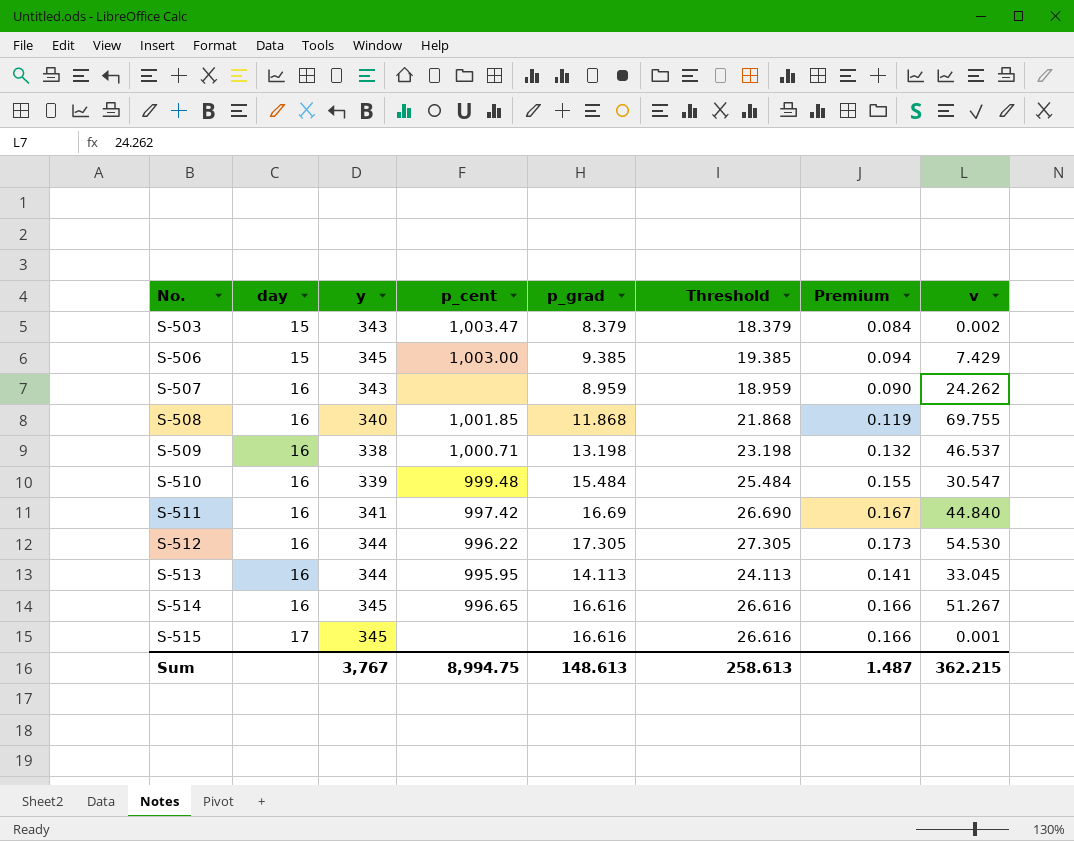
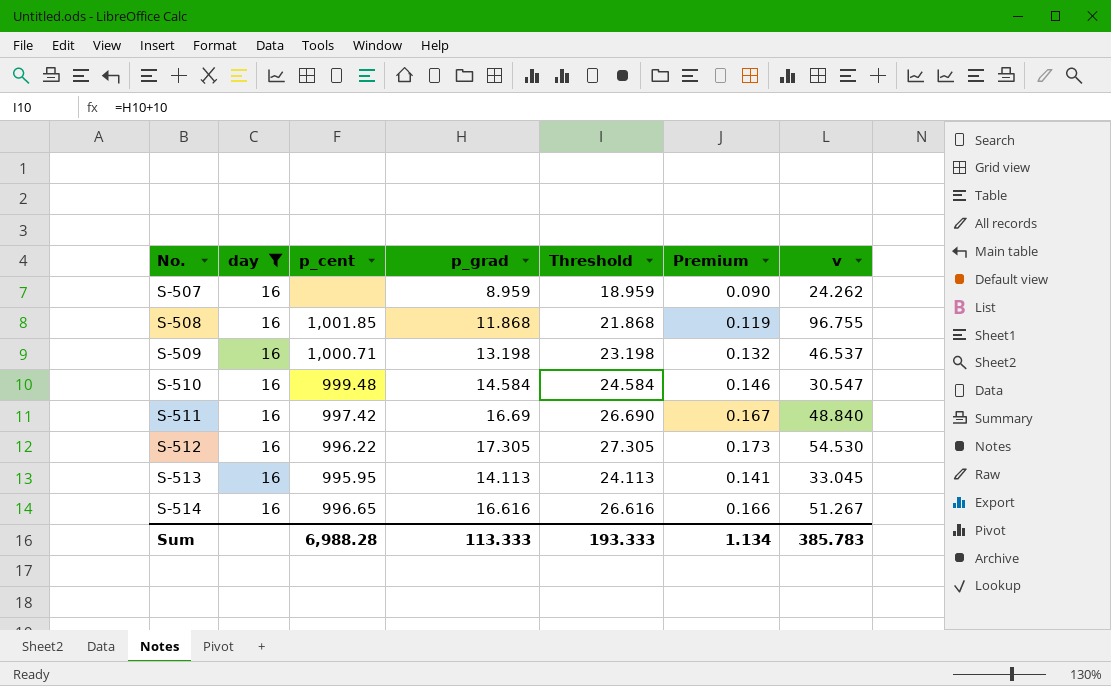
filter: none -> day = 16
column y | position: 3 -> none
S-508 | v: 69.755 -> 96.755
S-510 | p_grad: 15.484 -> 14.584
S-510 | Threshold: 25.484 -> 24.584
S-510 | Premium: 0.155 -> 0.146
S-511 | v: 44.840 -> 48.840
Sum | p_cent: 8,994.75 -> 6,988.28
Sum | p_grad: 148.613 -> 113.333
Sum | Threshold: 258.613 -> 193.333
Sum | Premium: 1.487 -> 1.134
Sum | v: 362.215 -> 385.783

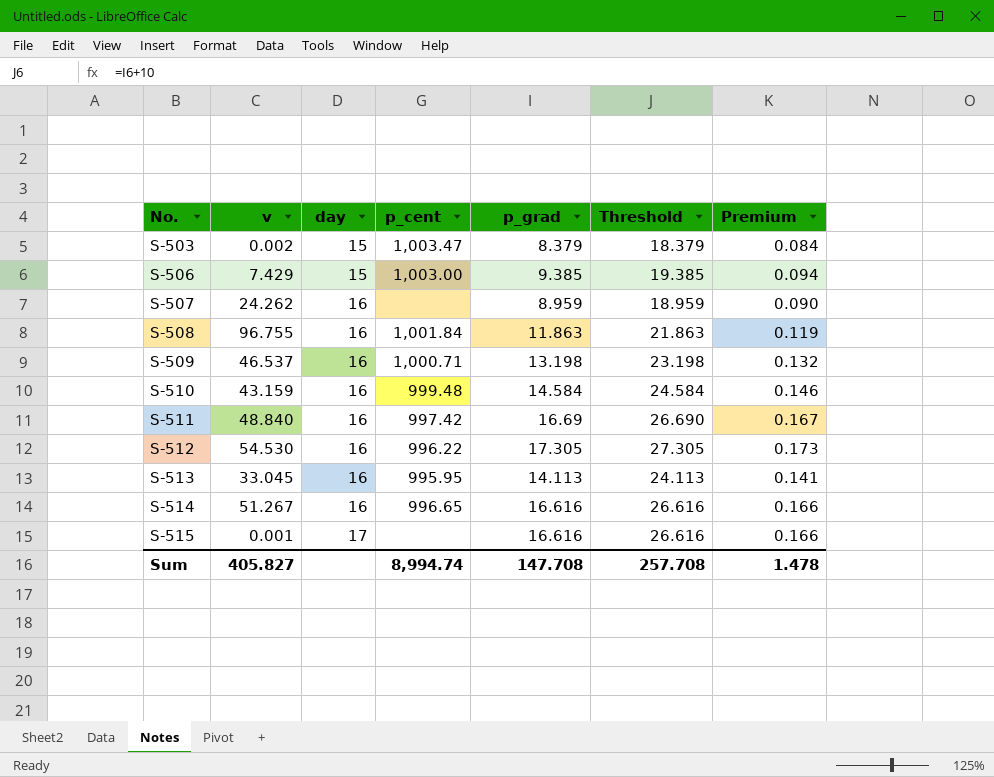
filter: day = 16 -> none
column v | position: 7 -> 2
S-508 | p_cent: 1,001.85 -> 1,001.84
S-508 | p_grad: 11.868 -> 11.863
S-508 | Threshold: 21.868 -> 21.863
S-510 | v: 30.547 -> 43.159
Sum | v: 385.783 -> 405.827
Sum | p_cent: 6,988.28 -> 8,994.74
Sum | p_grad: 113.333 -> 147.708
Sum | Threshold: 193.333 -> 257.708
Sum | Premium: 1.134 -> 1.478

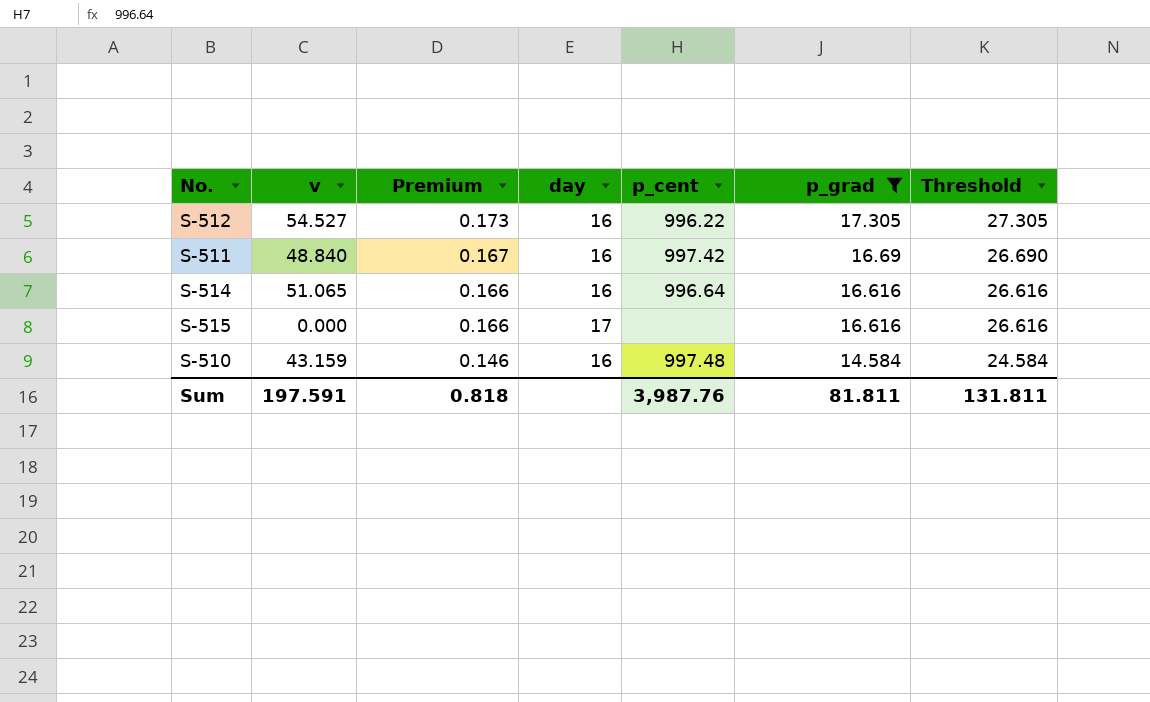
filter: none -> p_grad >= 14.584
row order: No. ascending -> Premium descending
column Premium | position: 7 -> 3
S-512 | v: 54.530 -> 54.527
S-514 | v: 51.267 -> 51.065
S-514 | p_cent: 996.65 -> 996.64
S-515 | v: 0.001 -> 0.000
S-510 | p_cent: 999.48 -> 997.48
Sum | v: 405.827 -> 197.591
Sum | Premium: 1.478 -> 0.818
Sum | p_cent: 8,994.74 -> 3,987.76
Sum | p_grad: 147.708 -> 81.811
Sum | Threshold: 257.708 -> 131.811

